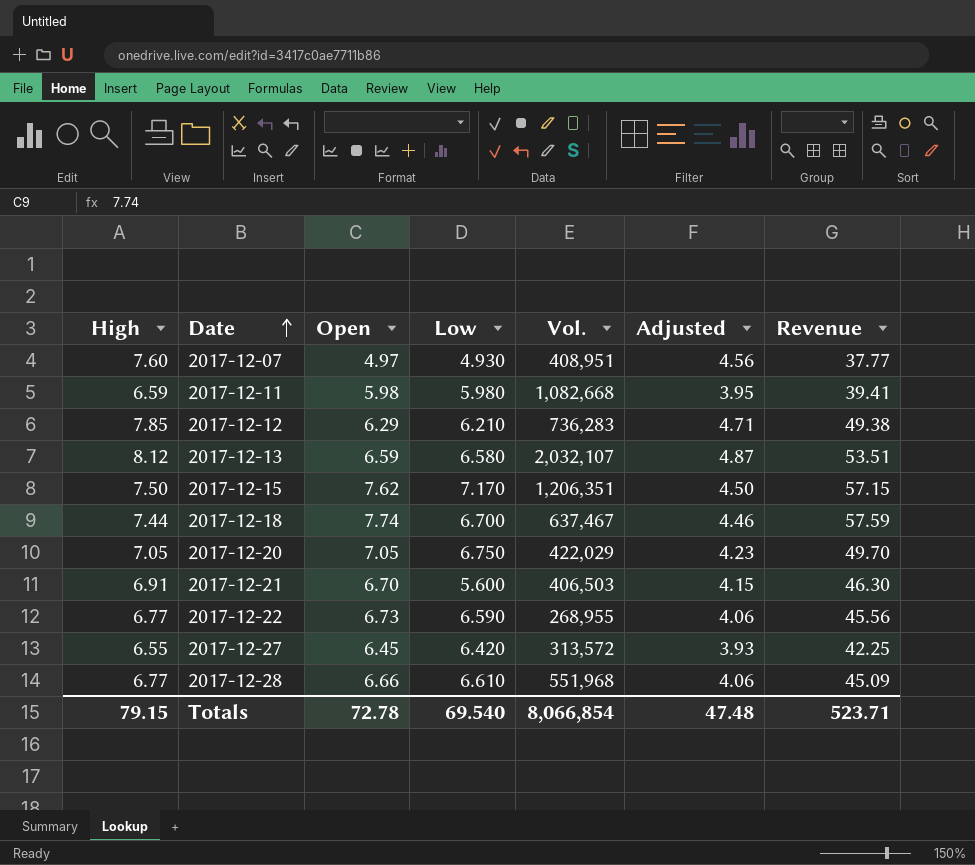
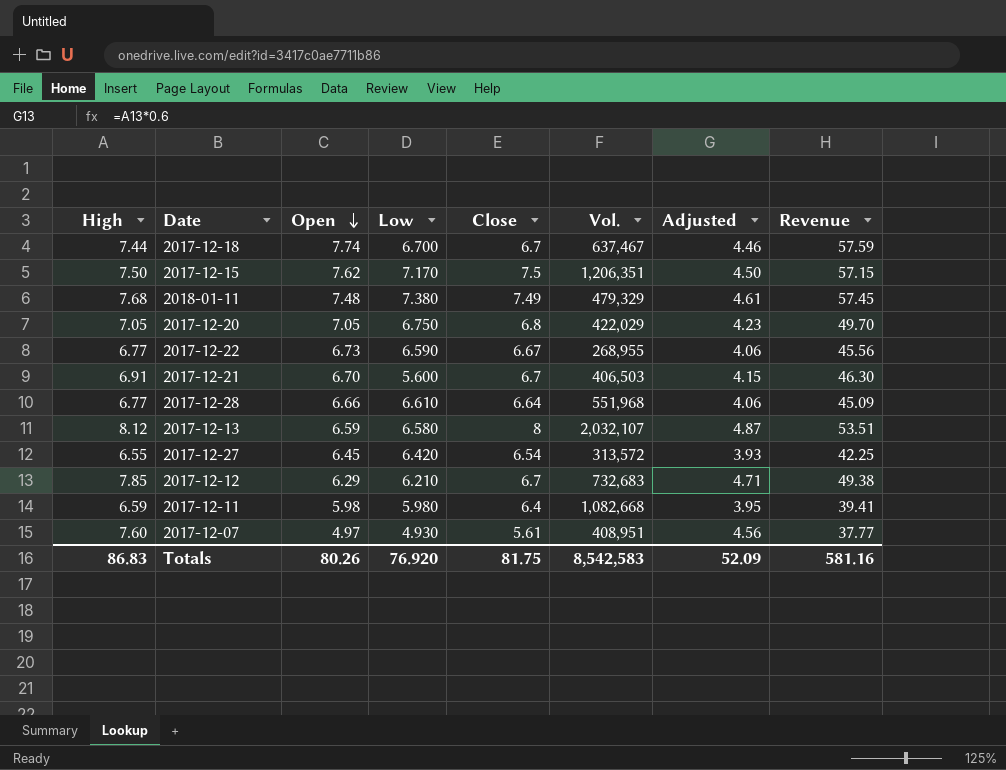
row order: Date ascending -> Open descending
column Close | position: none -> 5
row 2018-01-11: none -> 7.68 | 7.48 | 7.380 | 7.49 | 479,329 | 4.61 | 57.45
2017-12-12 | Vol.: 736,283 -> 732,683
Totals | High: 79.15 -> 86.83
Totals | Open: 72.78 -> 80.26
Totals | Low: 69.540 -> 76.920
Totals | Vol.: 8,066,854 -> 8,542,583
Totals | Adjusted: 47.48 -> 52.09
Totals | Revenue: 523.71 -> 581.16

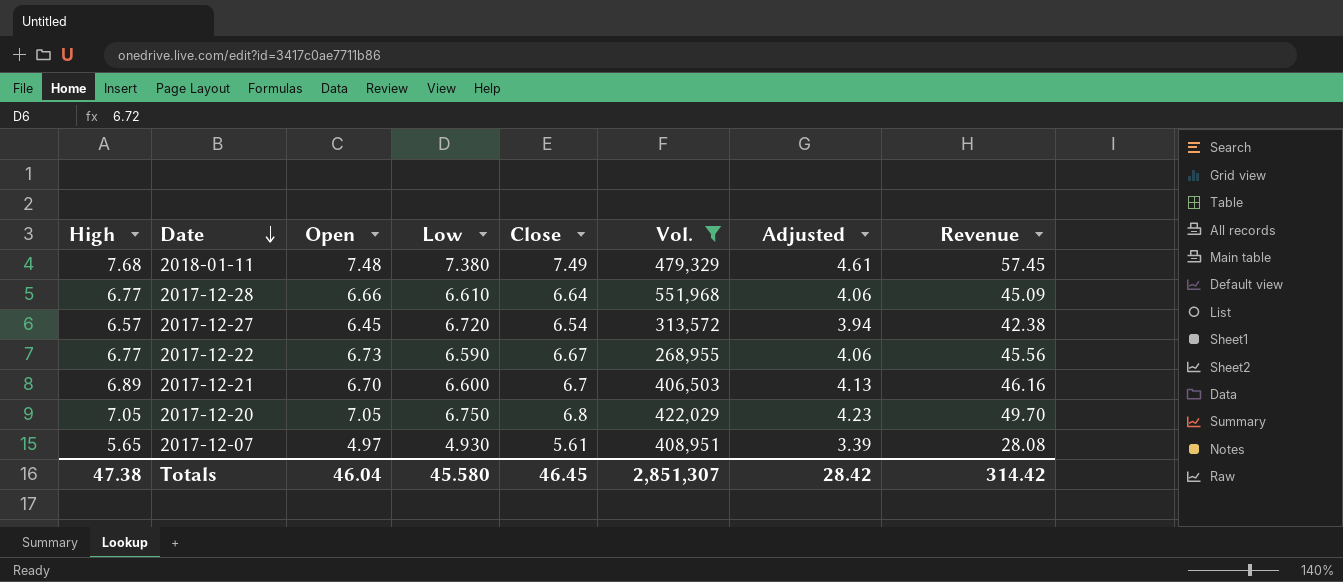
filter: none -> Vol. <= 551,968
row order: Open descending -> Date descending
2017-12-27 | High: 6.55 -> 6.57
2017-12-27 | Low: 6.420 -> 6.720
2017-12-27 | Adjusted: 3.93 -> 3.94
2017-12-27 | Revenue: 42.25 -> 42.38
2017-12-21 | High: 6.91 -> 6.89
2017-12-21 | Low: 5.600 -> 6.600
2017-12-21 | Adjusted: 4.15 -> 4.13
2017-12-21 | Revenue: 46.30 -> 46.16
2017-12-07 | High: 7.60 -> 5.65
2017-12-07 | Adjusted: 4.56 -> 3.39
2017-12-07 | Revenue: 37.77 -> 28.08
Totals | High: 86.83 -> 47.38
Totals | Open: 80.26 -> 46.04
Totals | Low: 76.920 -> 45.580
Totals | Close: 81.75 -> 46.45
Totals | Vol.: 8,542,583 -> 2,851,307
Totals | Adjusted: 52.09 -> 28.42
Totals | Revenue: 581.16 -> 314.42

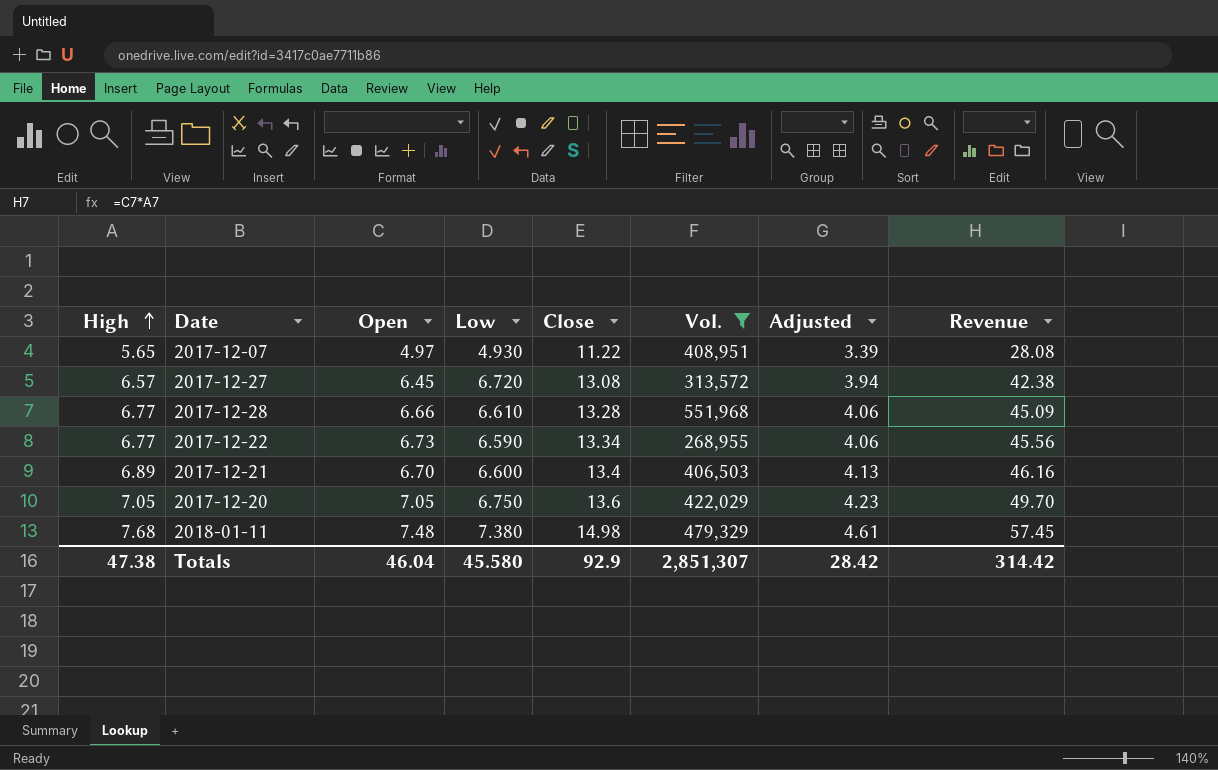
row order: Date descending -> High ascending
2017-12-07 | Close: 5.61 -> 11.22
2017-12-27 | Close: 6.54 -> 13.08
2017-12-28 | Close: 6.64 -> 13.28
2017-12-22 | Close: 6.67 -> 13.34
2017-12-21 | Close: 6.7 -> 13.4
2017-12-20 | Close: 6.8 -> 13.6
2018-01-11 | Close: 7.49 -> 14.98
Totals | Close: 46.45 -> 92.9

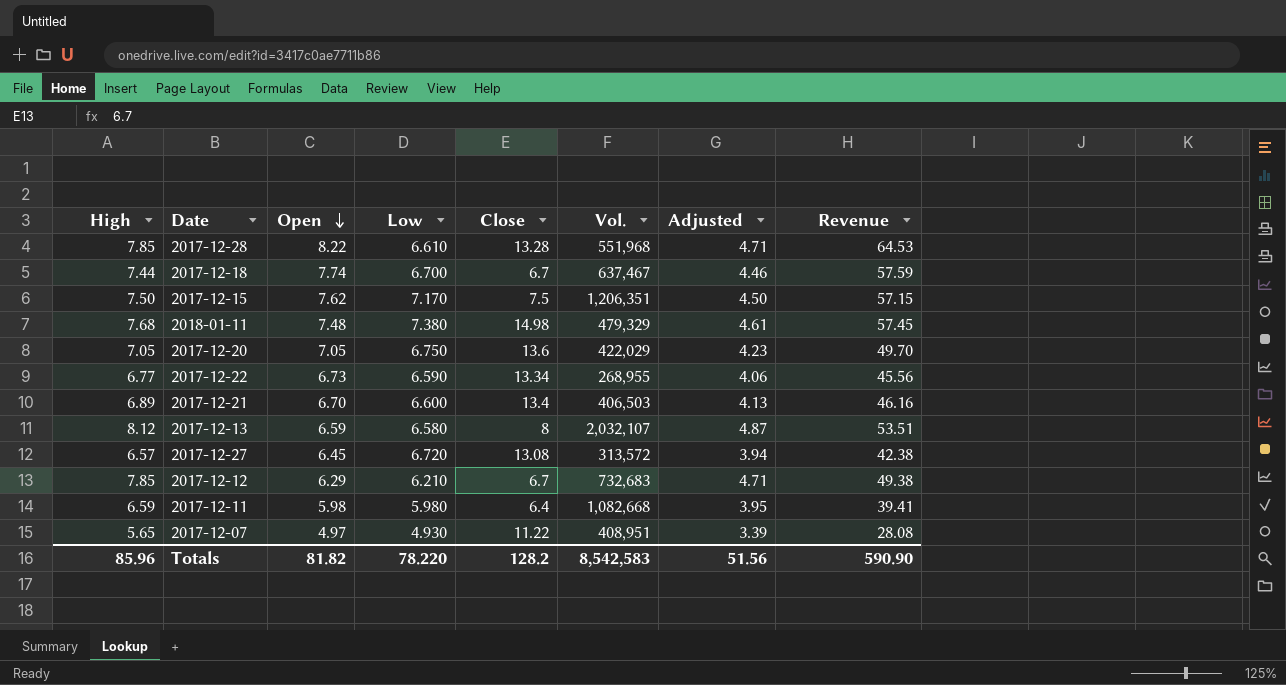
filter: Vol. <= 551,968 -> none
row order: High ascending -> Open descending
2017-12-28 | High: 6.77 -> 7.85
2017-12-28 | Open: 6.66 -> 8.22
2017-12-28 | Adjusted: 4.06 -> 4.71
2017-12-28 | Revenue: 45.09 -> 64.53
Totals | High: 47.38 -> 85.96
Totals | Open: 46.04 -> 81.82
Totals | Low: 45.580 -> 78.220
Totals | Close: 92.9 -> 128.2
Totals | Vol.: 2,851,307 -> 8,542,583
Totals | Adjusted: 28.42 -> 51.56
Totals | Revenue: 314.42 -> 590.90

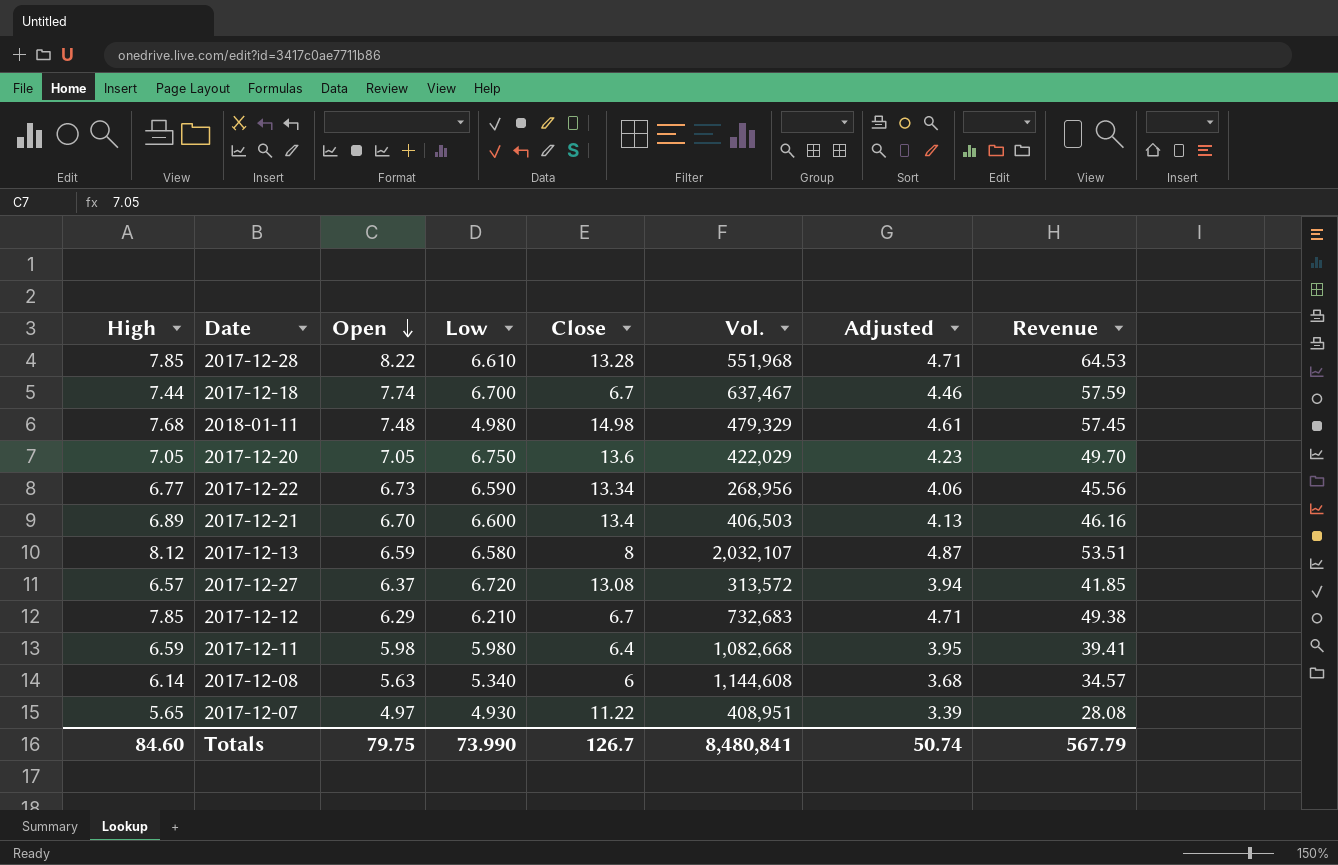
row 2017-12-15: 7.50 | 7.62 | 7.170 | 7.5 | 1,206,351 | 4.50 | 57.15 -> none
2018-01-11 | Low: 7.380 -> 4.980
2017-12-22 | Vol.: 268,955 -> 268,956
2017-12-27 | Open: 6.45 -> 6.37
2017-12-27 | Revenue: 42.38 -> 41.85
row 2017-12-08: none -> 6.14 | 5.63 | 5.340 | 6 | 1,144,608 | 3.68 | 34.57
Totals | High: 85.96 -> 84.60
Totals | Open: 81.82 -> 79.75
Totals | Low: 78.220 -> 73.990
Totals | Close: 128.2 -> 126.7
Totals | Vol.: 8,542,583 -> 8,480,841
Totals | Adjusted: 51.56 -> 50.74
Totals | Revenue: 590.90 -> 567.79

